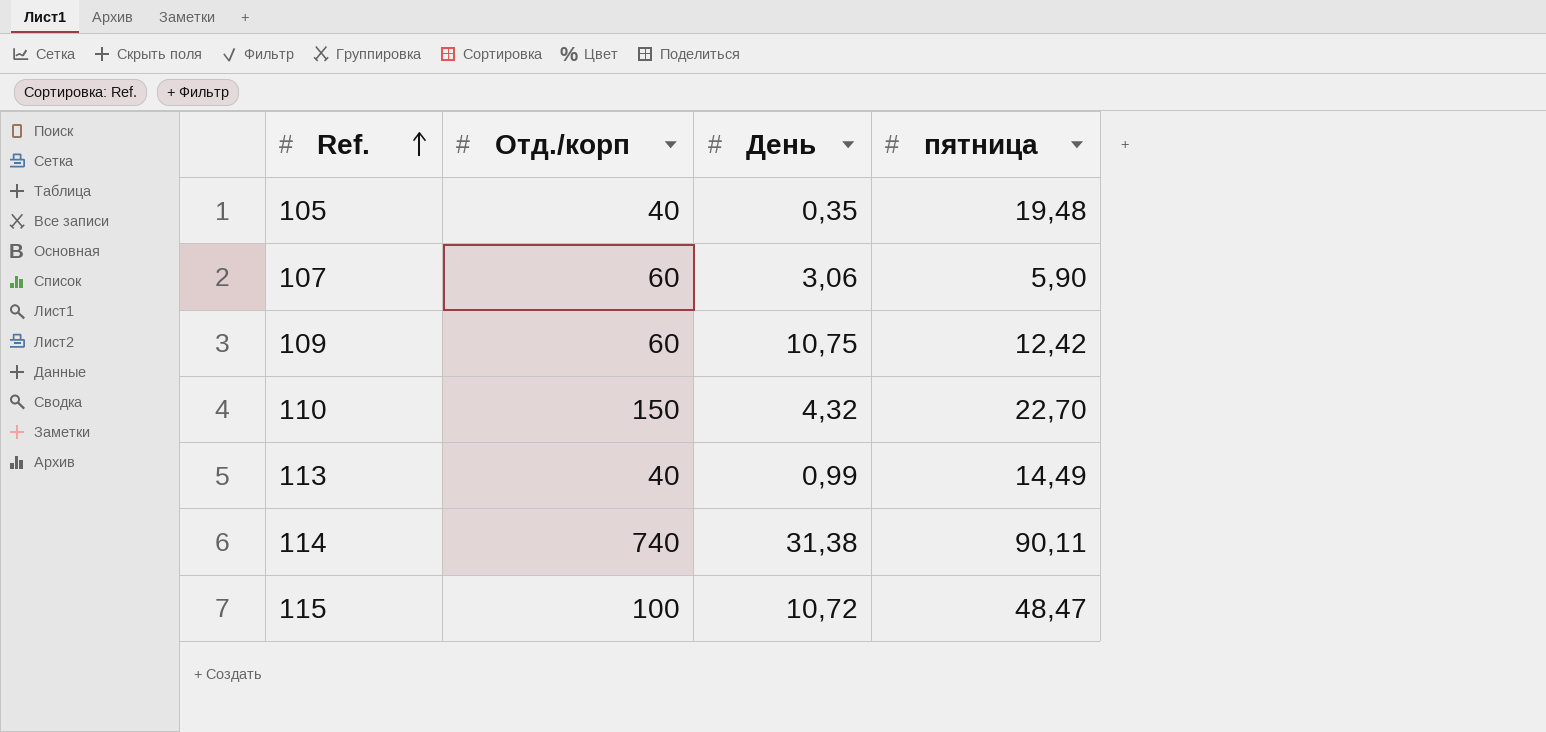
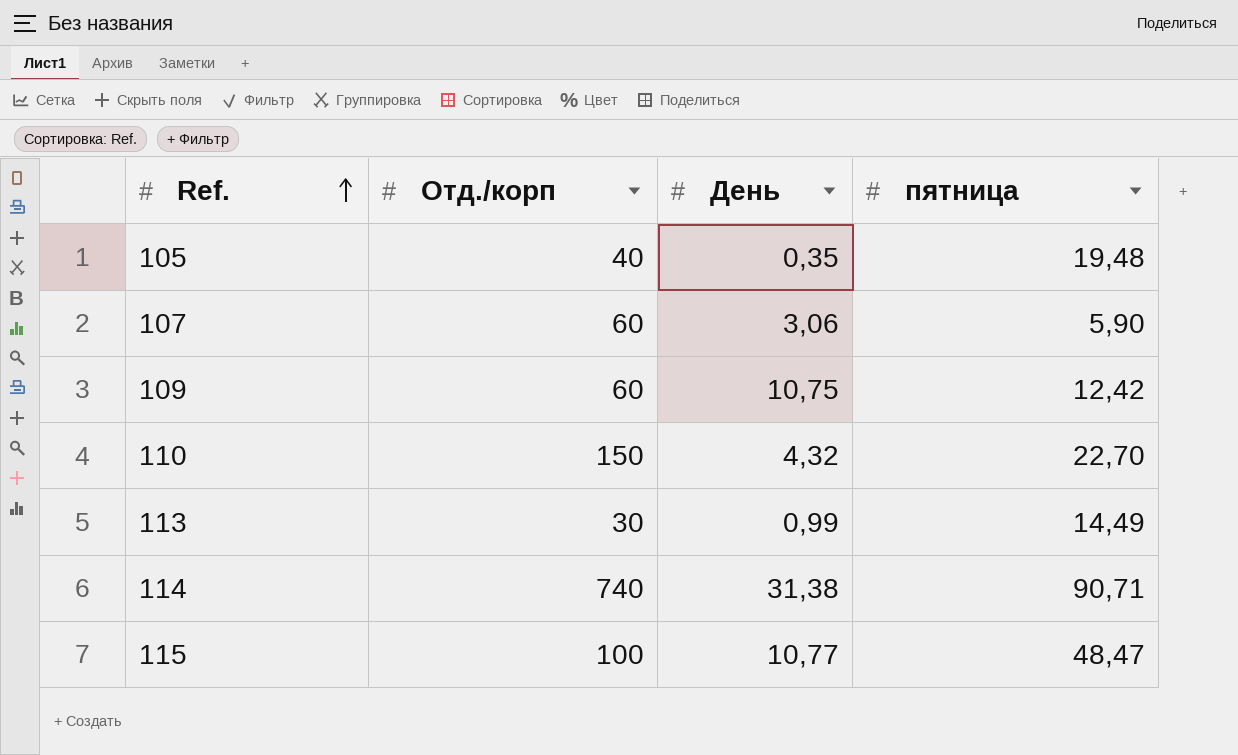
113 | Отд./корп: 40 -> 30
114 | пятница: 90,11 -> 90,71
115 | День: 10,72 -> 10,77

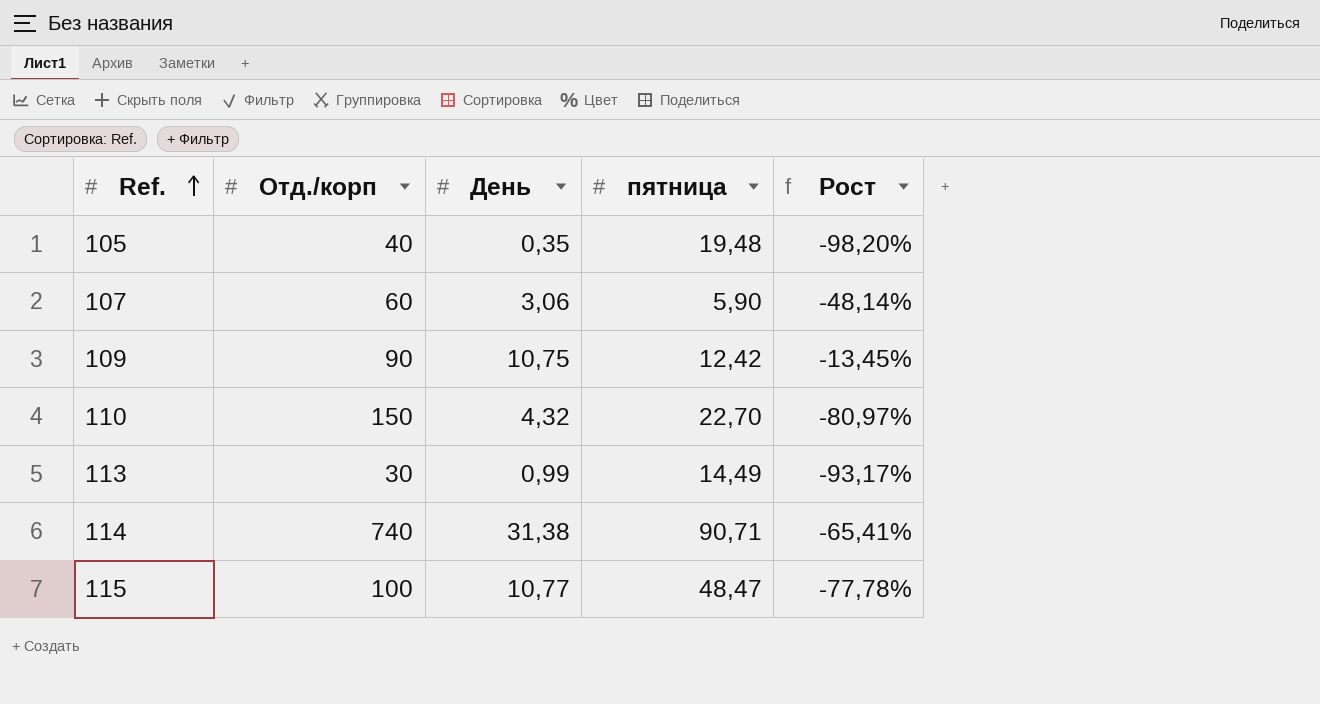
column Рост | formula: none -> ([День] - [пятница]) / [пятница]
109 | Отд./корп: 60 -> 90

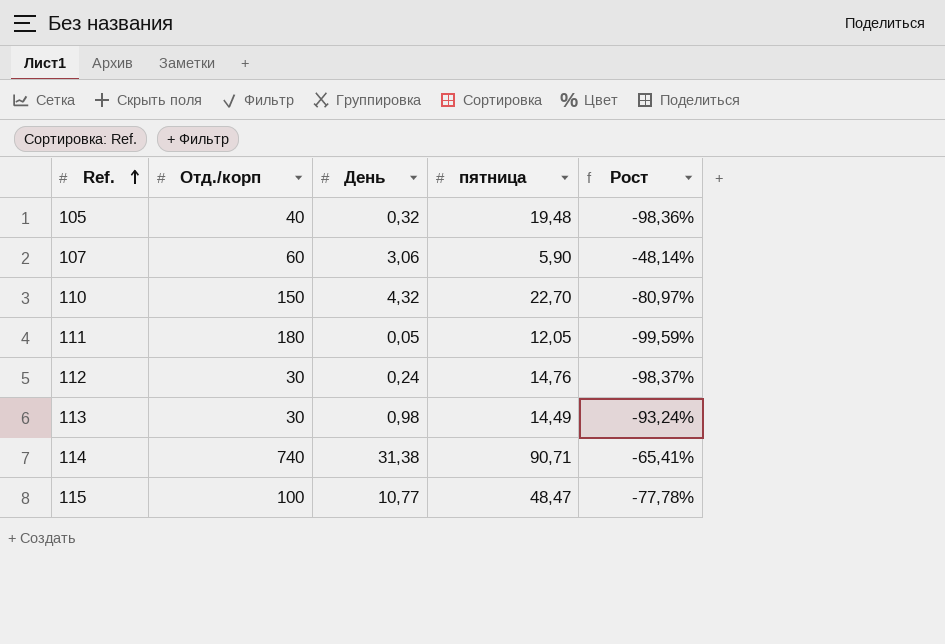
row 109: 90 | 10,75 | 12,42 | -13,45% -> none
105 | День: 0,35 -> 0,32
105 | Рост: -98,20% -> -98,36%
row 111: none -> 180 | 0,05 | 12,05 | -99,59%
row 112: none -> 30 | 0,24 | 14,76 | -98,37%
113 | День: 0,99 -> 0,98
113 | Рост: -93,17% -> -93,24%

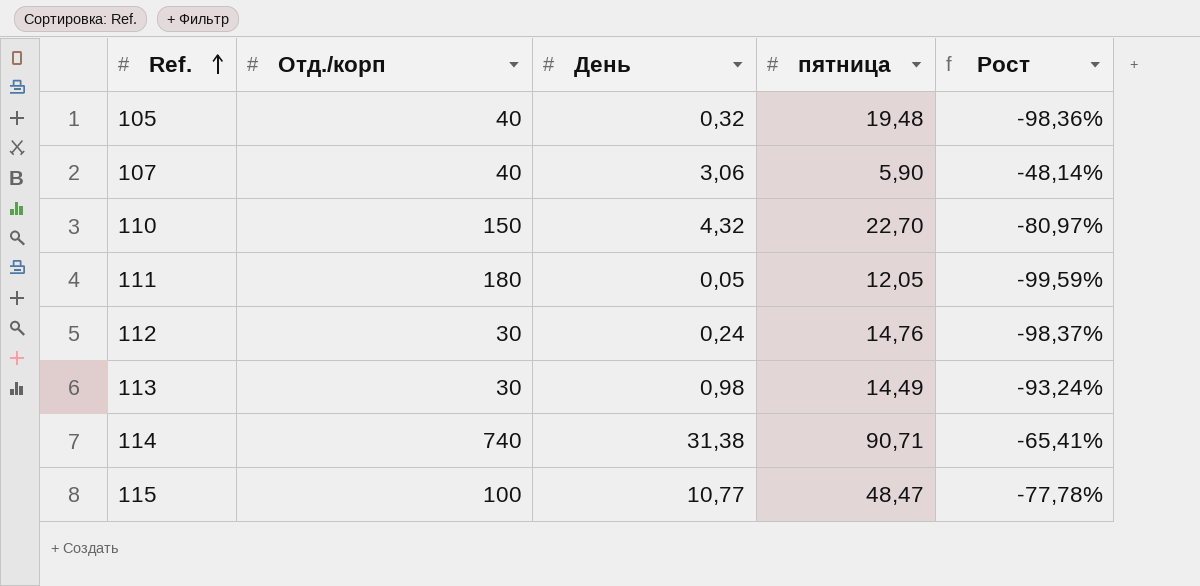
107 | Отд./корп: 60 -> 40

